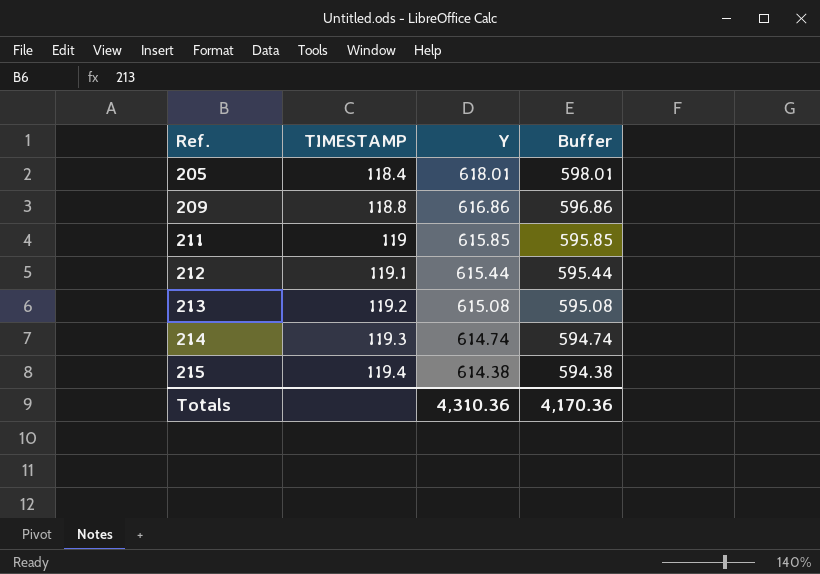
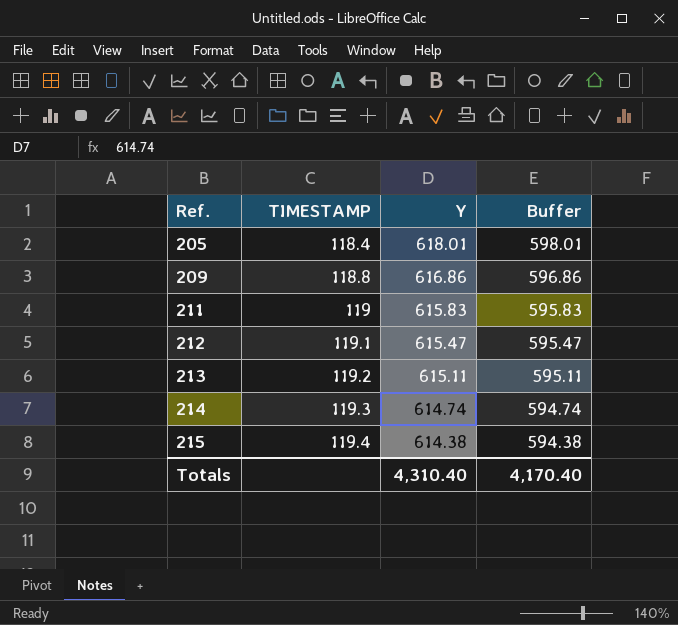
211 | Y: 615.85 -> 615.83
211 | Buffer: 595.85 -> 595.83
212 | Y: 615.44 -> 615.47
212 | Buffer: 595.44 -> 595.47
213 | Y: 615.08 -> 615.11
213 | Buffer: 595.08 -> 595.11
Totals | Y: 4,310.36 -> 4,310.40
Totals | Buffer: 4,170.36 -> 4,170.40

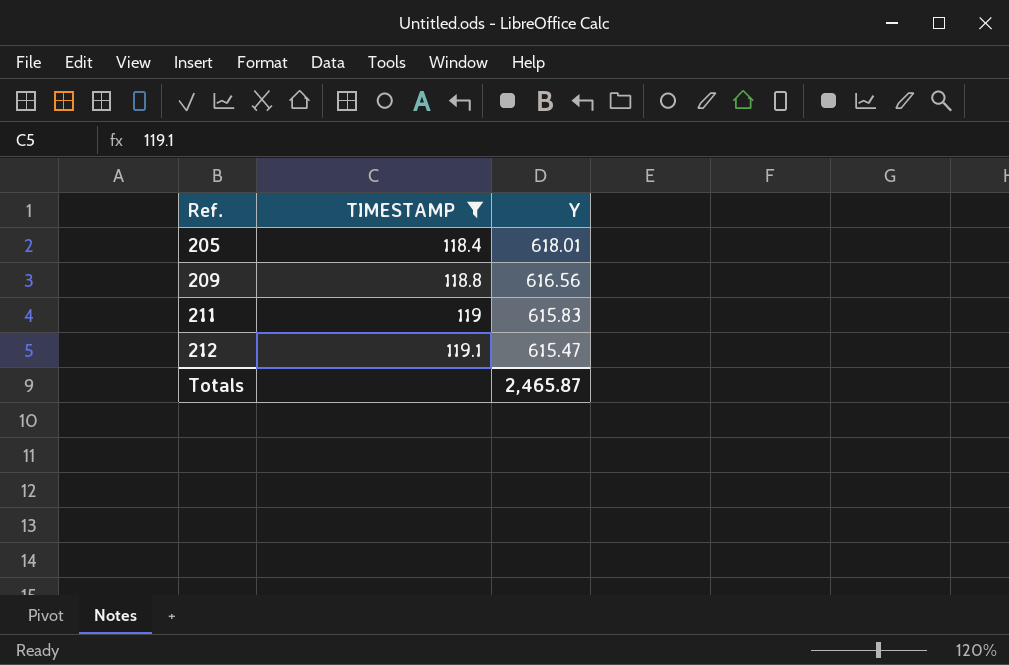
filter: none -> TIMESTAMP <= 119.1
column Buffer | formula: [Y] - 20 -> none
209 | Y: 616.86 -> 616.56
Totals | Y: 4,310.40 -> 2,465.87

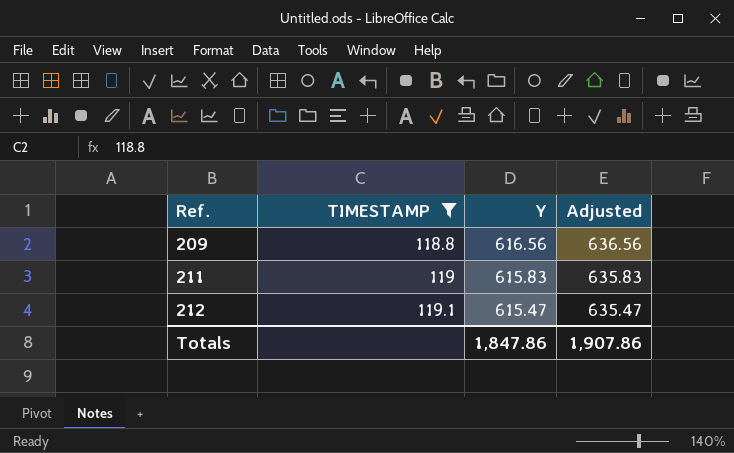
column Adjusted | formula: none -> [Y] + 20
row 205: 118.4 | 618.01 -> none
Totals | Y: 2,465.87 -> 1,847.86

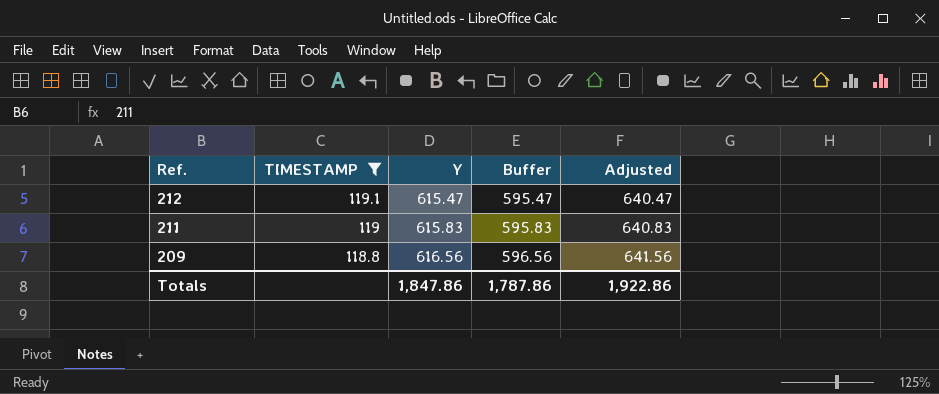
row order: Ref. ascending -> Ref. descending
column Buffer | formula: none -> [Y] - 20
column Adjusted | formula: [Y] + 20 -> [Y] + 25
Totals | Adjusted: 1,907.86 -> 1,922.86

